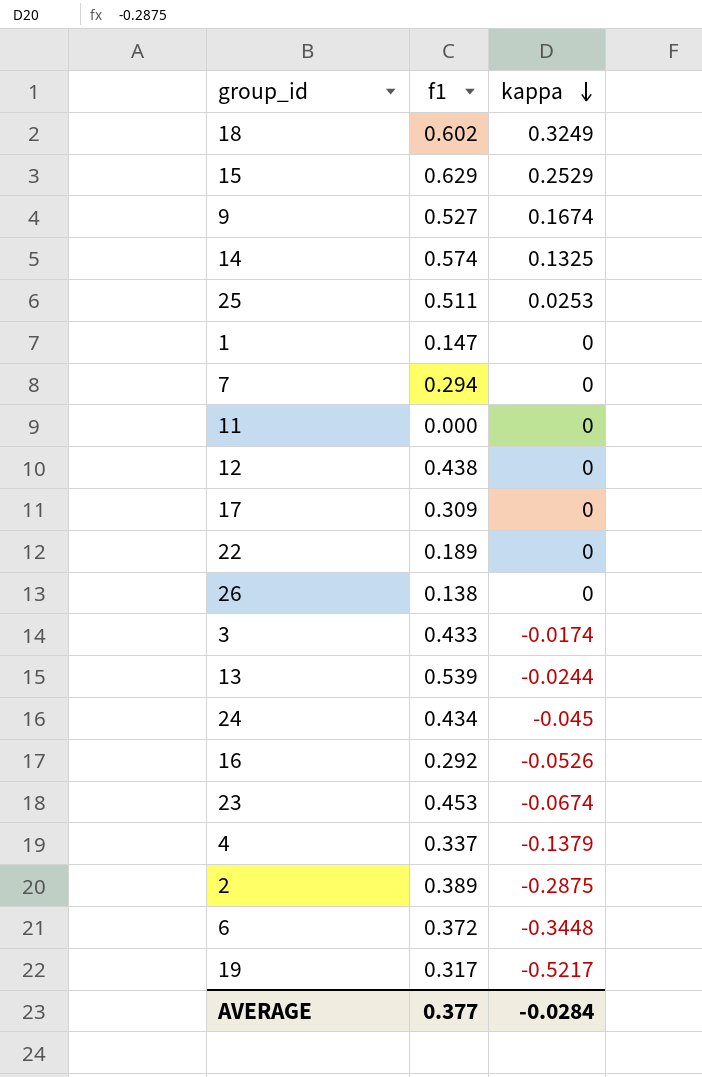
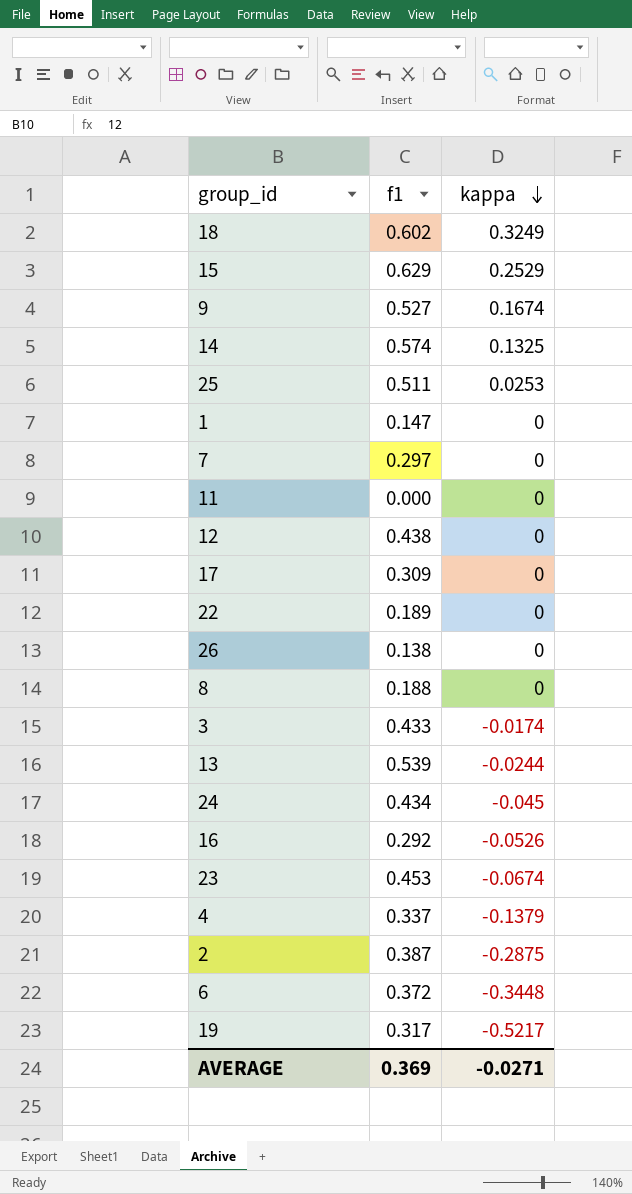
7 | f1: 0.294 -> 0.297
row 8: none -> 0.188 | 0
2 | f1: 0.389 -> 0.387
AVERAGE | f1: 0.377 -> 0.369
AVERAGE | kappa: -0.0284 -> -0.0271

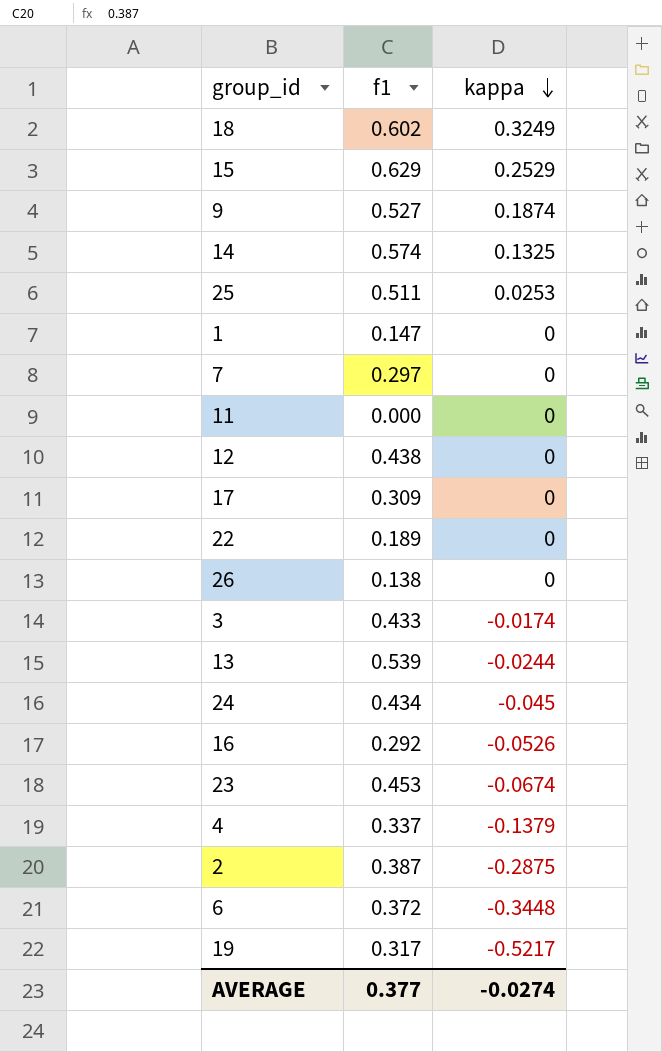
row 8: 0.188 | 0 -> none
9 | kappa: 0.1674 -> 0.1874
AVERAGE | f1: 0.369 -> 0.377
AVERAGE | kappa: -0.0271 -> -0.0274

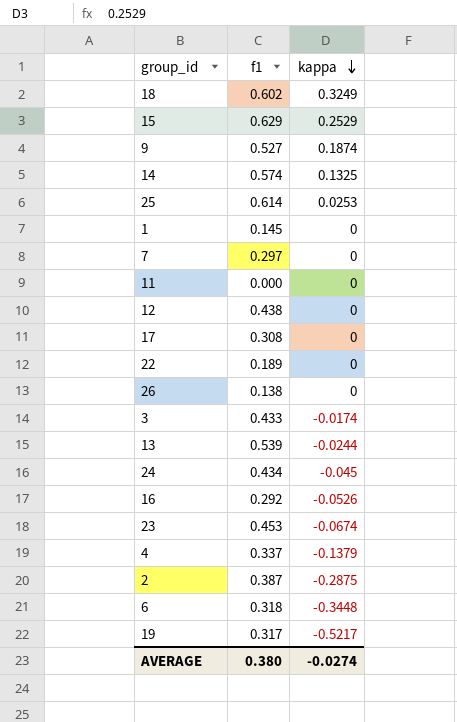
25 | f1: 0.511 -> 0.614
1 | f1: 0.147 -> 0.145
17 | f1: 0.309 -> 0.308
6 | f1: 0.372 -> 0.318
AVERAGE | f1: 0.377 -> 0.380

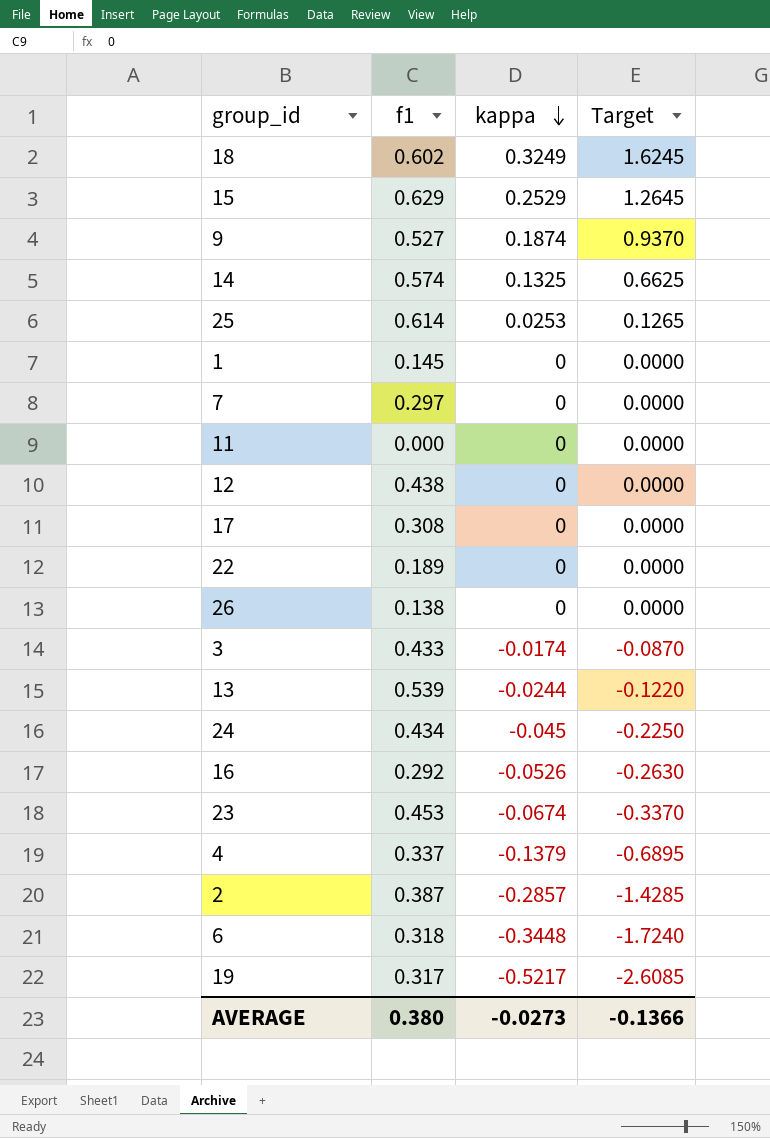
column Target | formula: none -> [kappa] * 5
2 | kappa: -0.2875 -> -0.2857
AVERAGE | kappa: -0.0274 -> -0.0273

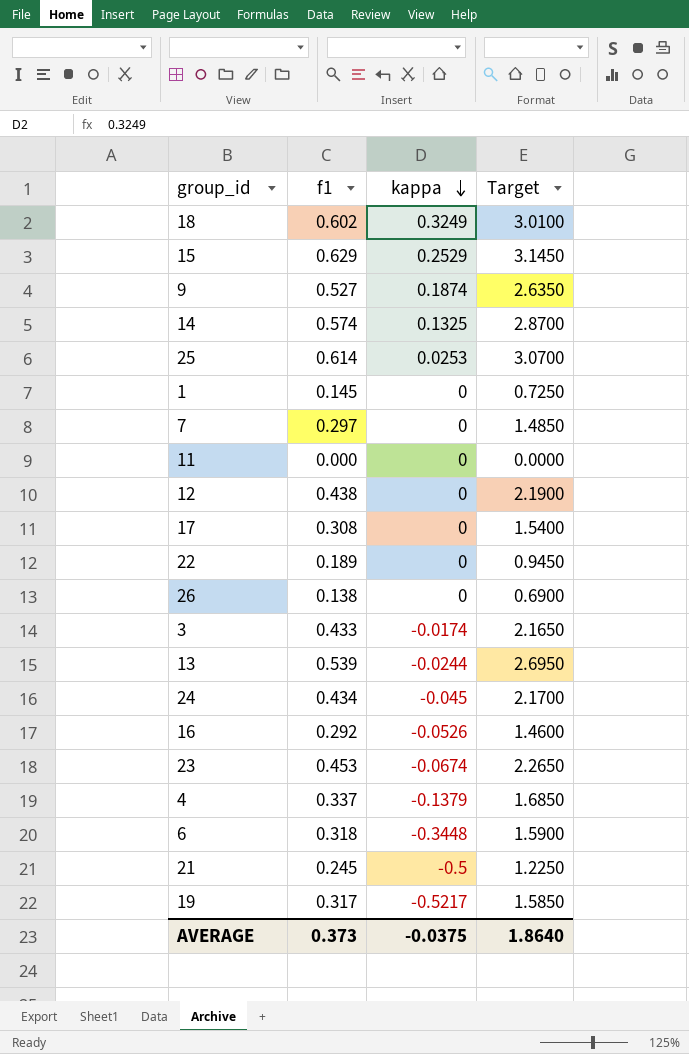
column Target | formula: [kappa] * 5 -> [f1] * 5
row 2: 0.387 | -0.2857 | -1.4285 -> none
row 21: none -> 0.245 | -0.5 | 1.2250
AVERAGE | f1: 0.380 -> 0.373
AVERAGE | kappa: -0.0273 -> -0.0375
AVERAGE | Target: -0.1366 -> 1.8640

